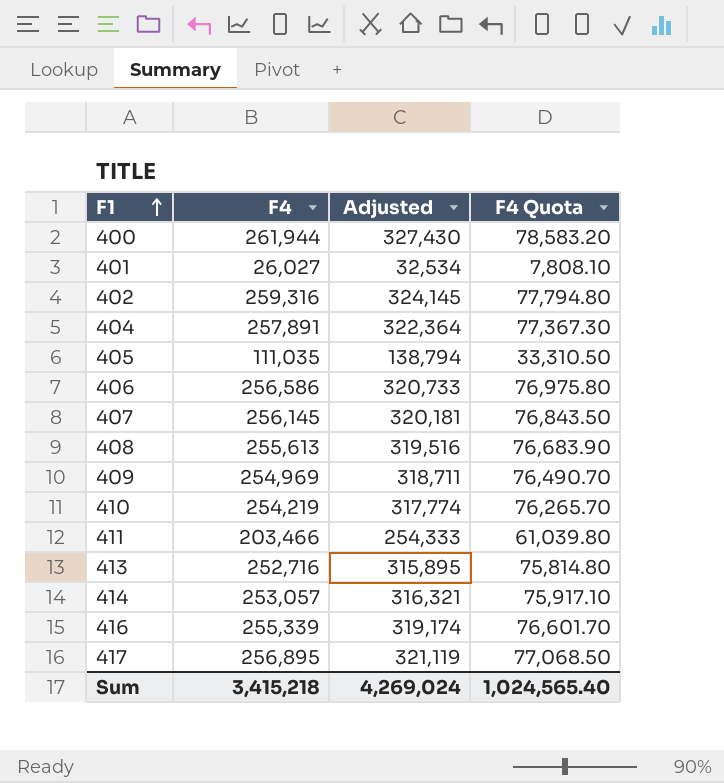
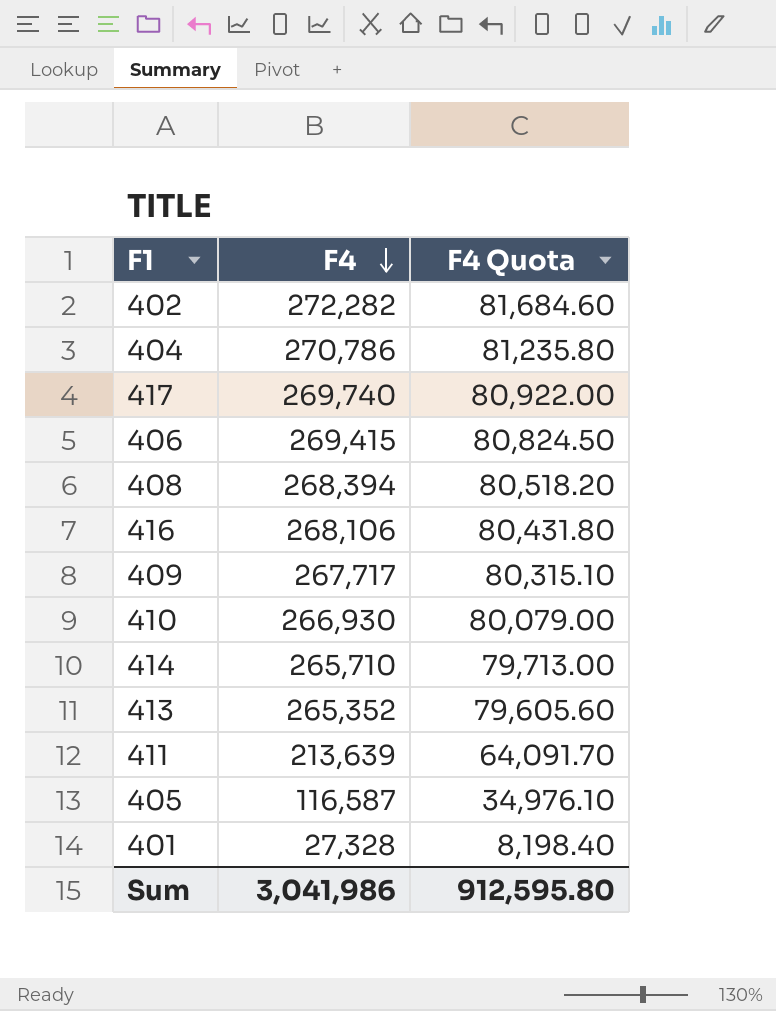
row order: F1 ascending -> F4 descending
column Adjusted | formula: [F4] * 1.25 -> none
row 400: 261,944 | 327,430 | 78,583.20 -> none
row 407: 256,145 | 320,181 | 76,843.50 -> none
402 | F4: 259,316 -> 272,282
402 | F4 Quota: 77,794.80 -> 81,684.60
404 | F4: 257,891 -> 270,786
404 | F4 Quota: 77,367.30 -> 81,235.80
417 | F4: 256,895 -> 269,740
417 | F4 Quota: 77,068.50 -> 80,922.00
406 | F4: 256,586 -> 269,415
406 | F4 Quota: 76,975.80 -> 80,824.50
408 | F4: 255,613 -> 268,394
408 | F4 Quota: 76,683.90 -> 80,518.20
416 | F4: 255,339 -> 268,106
416 | F4 Quota: 76,601.70 -> 80,431.80
409 | F4: 254,969 -> 267,717
409 | F4 Quota: 76,490.70 -> 80,315.10
410 | F4: 254,219 -> 266,930
410 | F4 Quota: 76,265.70 -> 80,079.00
414 | F4: 253,057 -> 265,710
414 | F4 Quota: 75,917.10 -> 79,713.00
413 | F4: 252,716 -> 265,352
413 | F4 Quota: 75,814.80 -> 79,605.60
411 | F4: 203,466 -> 213,639
411 | F4 Quota: 61,039.80 -> 64,091.70
405 | F4: 111,035 -> 116,587
405 | F4 Quota: 33,310.50 -> 34,976.10
401 | F4: 26,027 -> 27,328
401 | F4 Quota: 7,808.10 -> 8,198.40
Sum | F4: 3,415,218 -> 3,041,986
Sum | F4 Quota: 1,024,565.40 -> 912,595.80

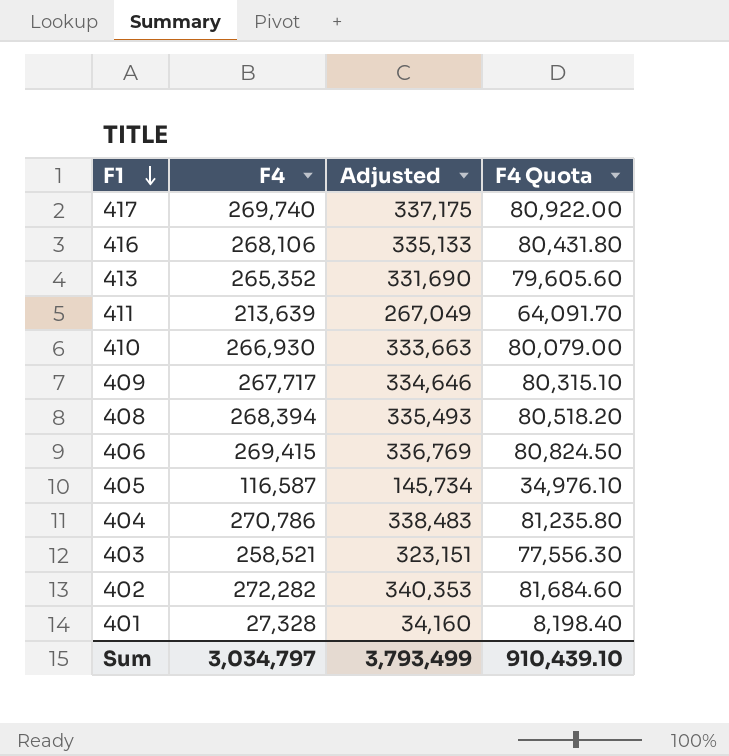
row order: F4 descending -> F1 descending
column Adjusted | formula: none -> [F4] * 1.25
row 414: 265,710 | 79,713.00 -> none
row 403: none -> 258,521 | 323,151 | 77,556.30
Sum | F4: 3,041,986 -> 3,034,797
Sum | F4 Quota: 912,595.80 -> 910,439.10

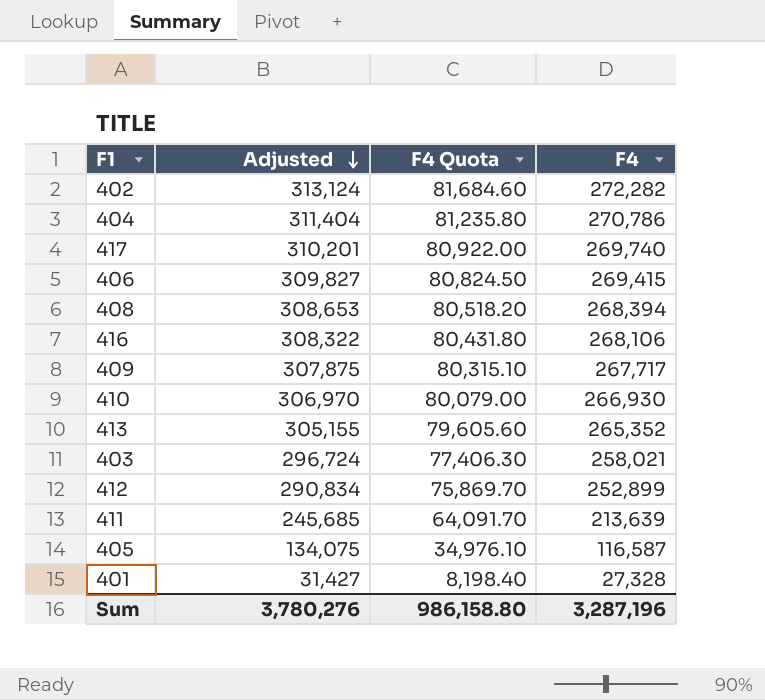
row order: F1 descending -> Adjusted descending
column Adjusted | formula: [F4] * 1.25 -> [F4] * 1.15
column F4 | position: 2 -> 4
403 | F4 Quota: 77,556.30 -> 77,406.30
403 | F4: 258,521 -> 258,021
row 412: none -> 290,834 | 75,869.70 | 252,899
Sum | Adjusted: 3,793,499 -> 3,780,276
Sum | F4 Quota: 910,439.10 -> 986,158.80
Sum | F4: 3,034,797 -> 3,287,196

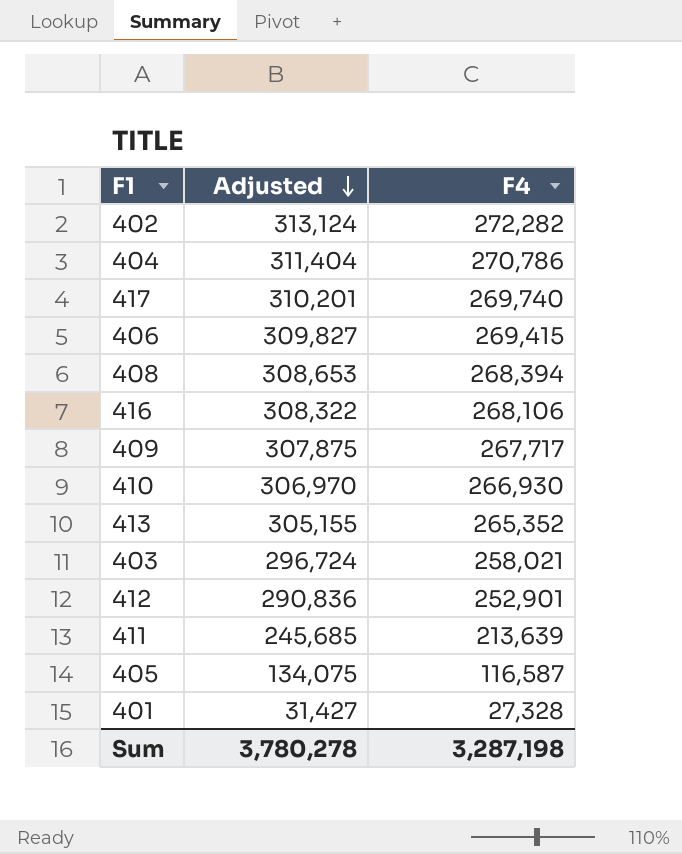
column F4 Quota | formula: [F4] * 0.3 -> none
412 | Adjusted: 290,834 -> 290,836
412 | F4: 252,899 -> 252,901
Sum | Adjusted: 3,780,276 -> 3,780,278
Sum | F4: 3,287,196 -> 3,287,198

